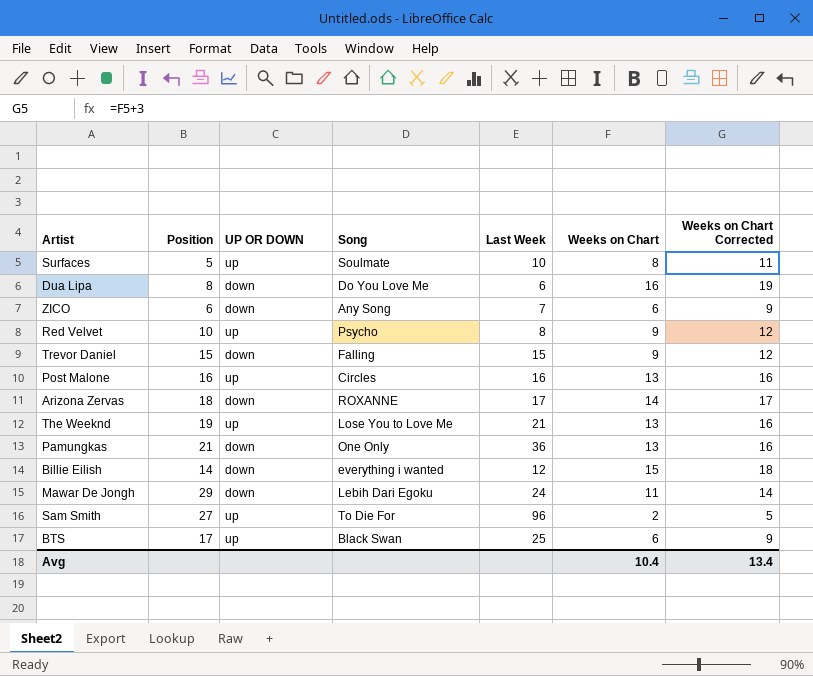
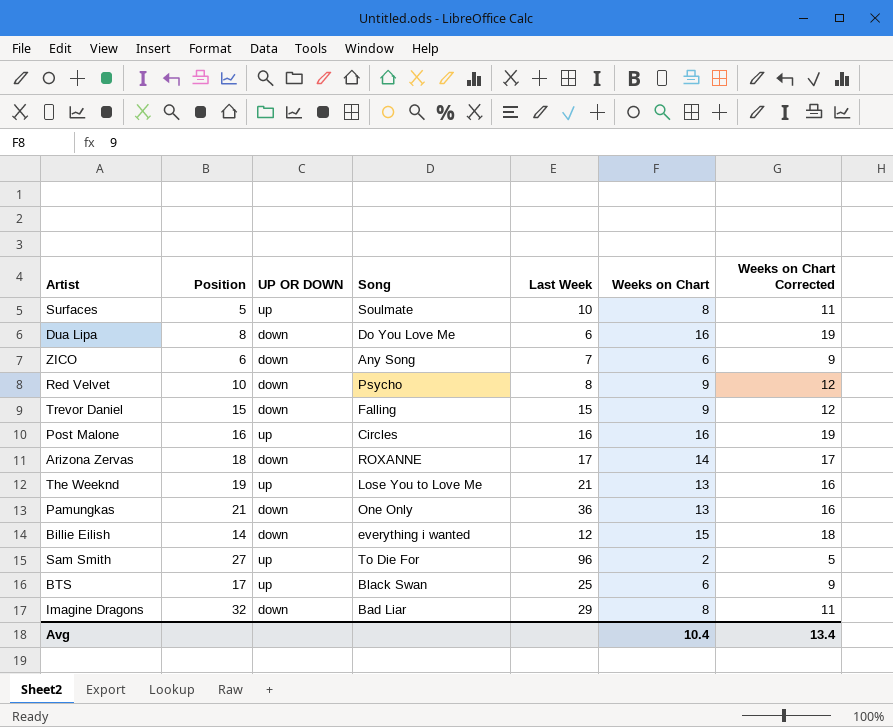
row Mawar De Jongh: 29 | down | Lebih Dari Egoku | 24 | 11 | 14 -> none
Red Velvet | UP OR DOWN: up -> down
Post Malone | Weeks on Chart: 13 -> 16
Post Malone | Weeks on Chart Corrected: 16 -> 19
row Imagine Dragons: none -> 32 | down | Bad Liar | 29 | 8 | 11

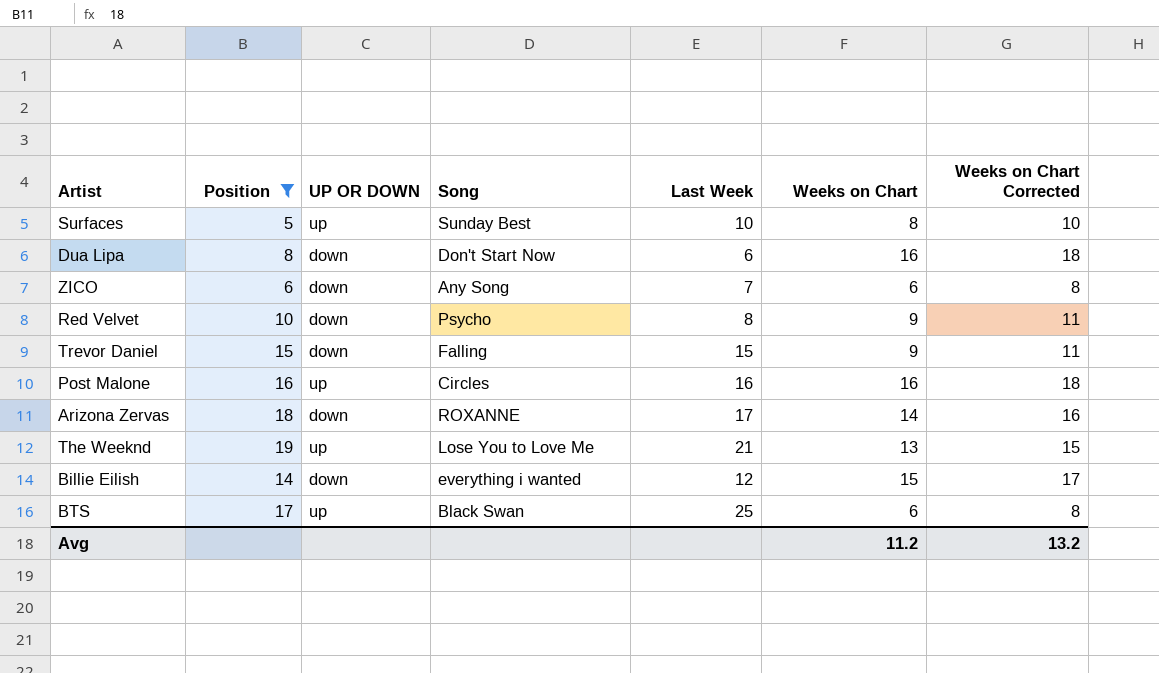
filter: none -> Position <= 19
column Weeks on Chart Corrected | formula: [Weeks on Chart] + 3 -> [Weeks on Chart] + 2
Surfaces | Song: Soulmate -> Sunday Best
Dua Lipa | Song: Do You Love Me -> Don't Start Now
Avg | Weeks on Chart: 10.4 -> 11.2
Avg | Weeks on Chart Corrected: 13.4 -> 13.2

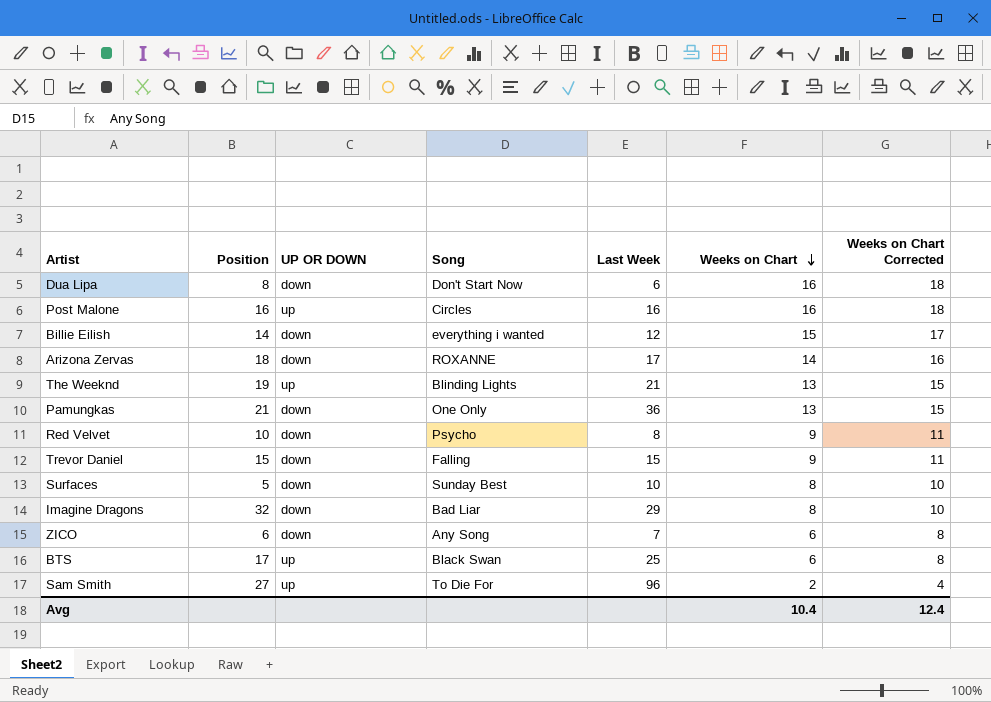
filter: Position <= 19 -> none
row order: none -> Weeks on Chart descending
The Weeknd | Song: Lose You to Love Me -> Blinding Lights
Surfaces | UP OR DOWN: up -> down
Avg | Weeks on Chart: 11.2 -> 10.4
Avg | Weeks on Chart Corrected: 13.2 -> 12.4

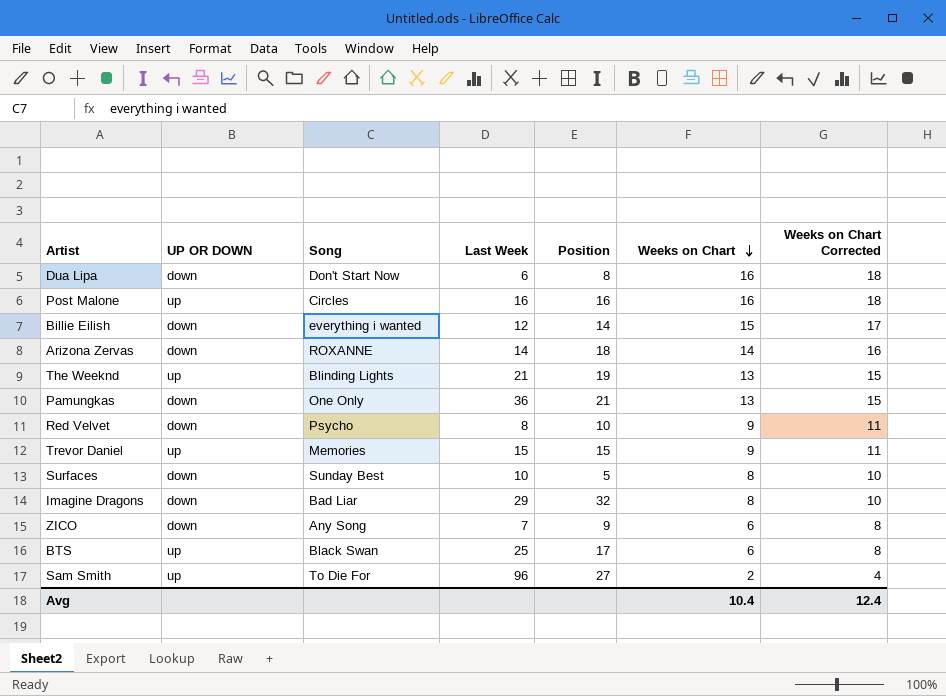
column Position | position: 2 -> 5
Arizona Zervas | Last Week: 17 -> 14
Trevor Daniel | UP OR DOWN: down -> up
Trevor Daniel | Song: Falling -> Memories
ZICO | Position: 6 -> 9

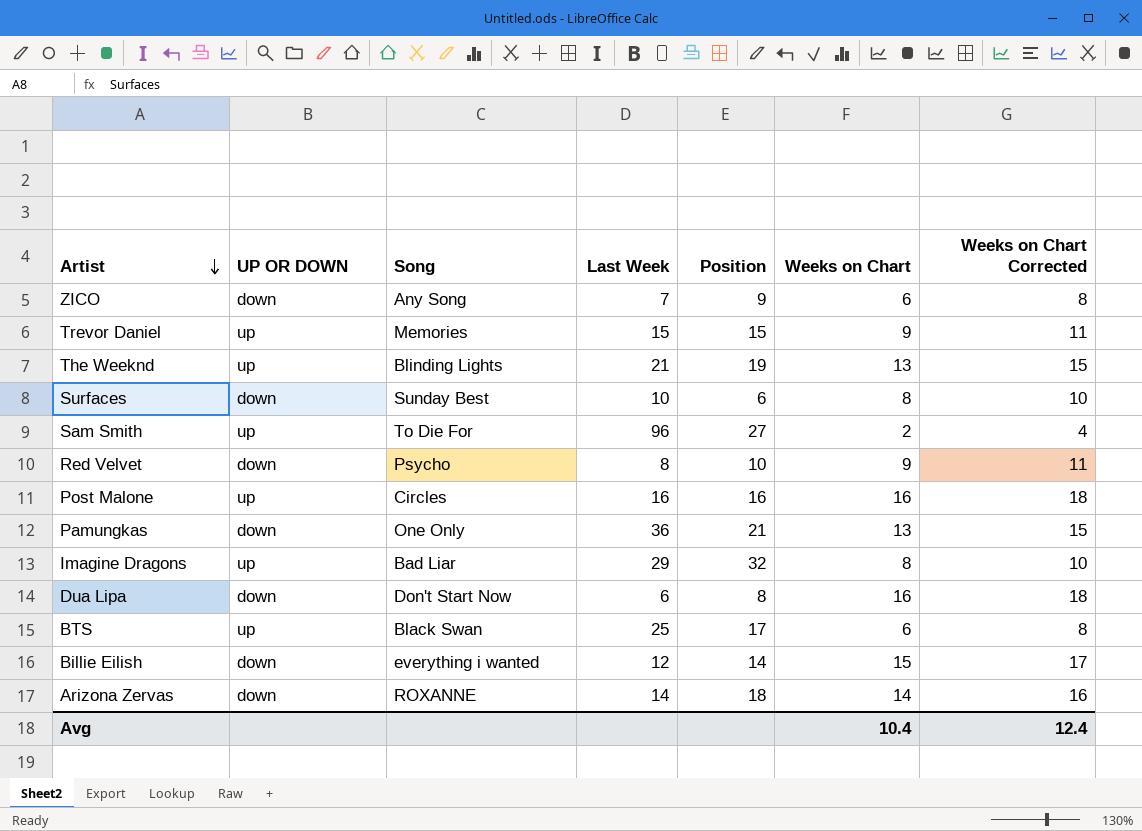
row order: Weeks on Chart descending -> Artist descending
Surfaces | Position: 5 -> 6
Imagine Dragons | UP OR DOWN: down -> up

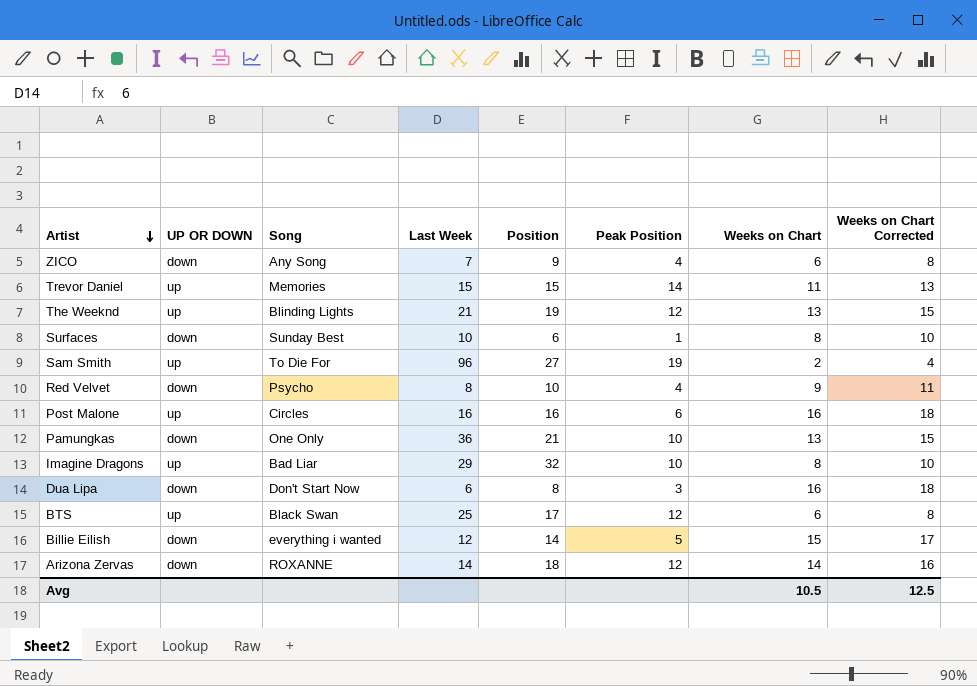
column Peak Position | position: none -> 6
Trevor Daniel | Weeks on Chart: 9 -> 11
Trevor Daniel | Weeks on Chart Corrected: 11 -> 13
Avg | Weeks on Chart: 10.4 -> 10.5
Avg | Weeks on Chart Corrected: 12.4 -> 12.5

